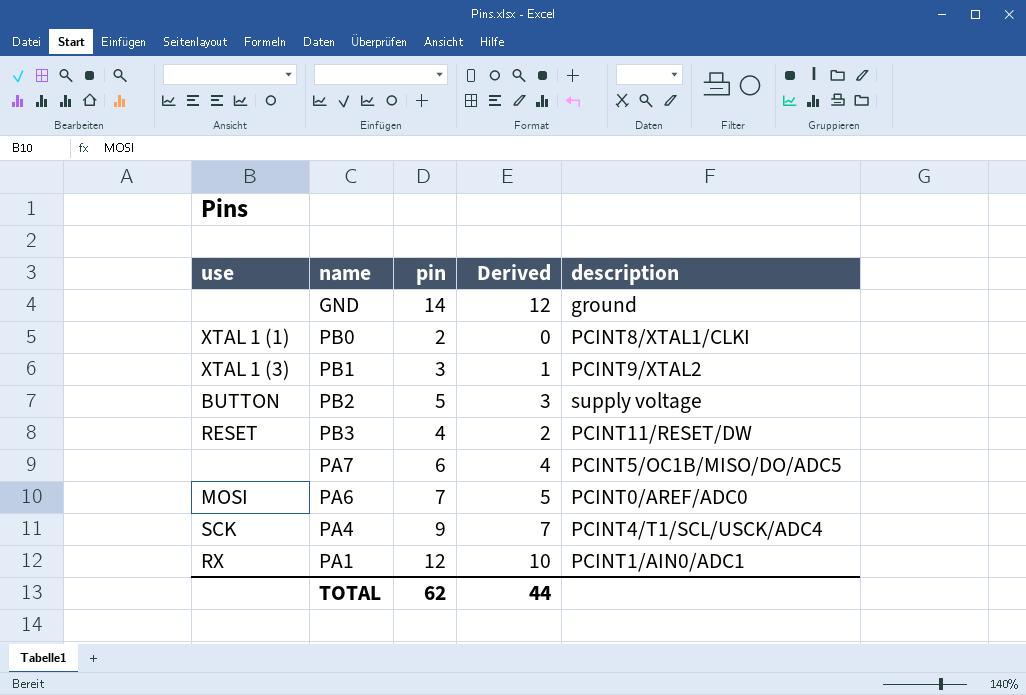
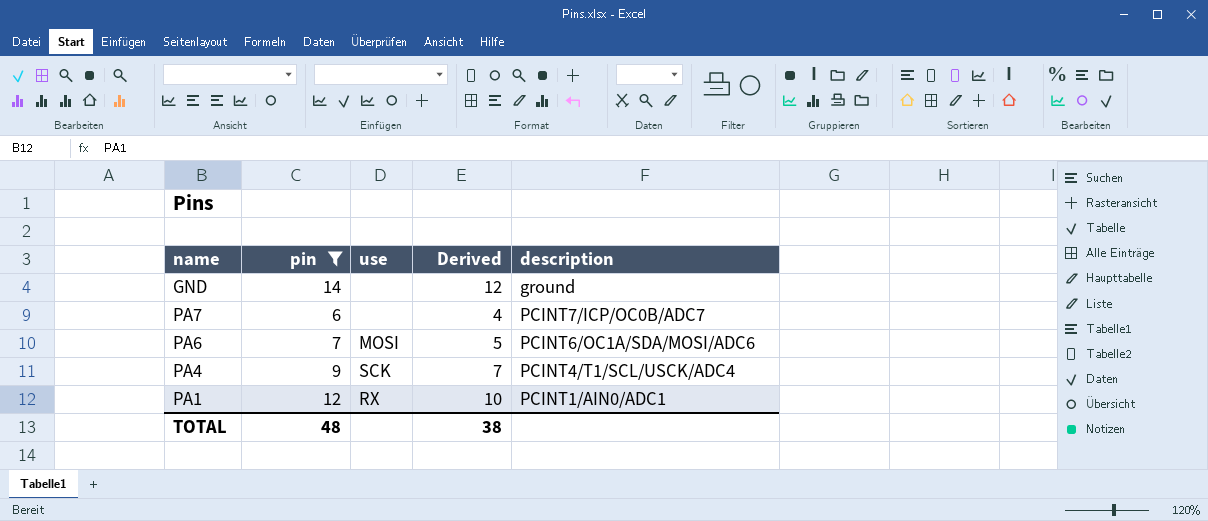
filter: none -> pin >= 6
column use | position: 1 -> 3
PA7 | description: PCINT5/OC1B/MISO/DO/ADC5 -> PCINT7/ICP/OC0B/ADC7
PA6 | description: PCINT0/AREF/ADC0 -> PCINT6/OC1A/SDA/MOSI/ADC6
TOTAL | pin: 62 -> 48
TOTAL | Derived: 44 -> 38

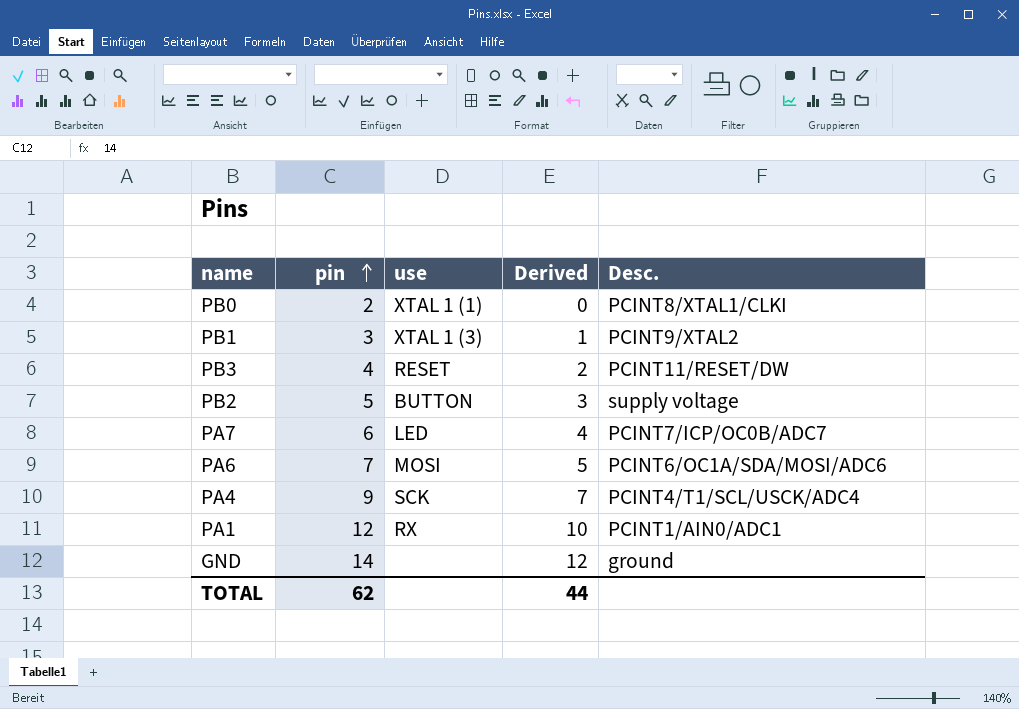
filter: pin >= 6 -> none
row order: none -> pin ascending
column name: description -> Desc.
PA7 | use: none -> LED
TOTAL | pin: 48 -> 62
TOTAL | Derived: 38 -> 44

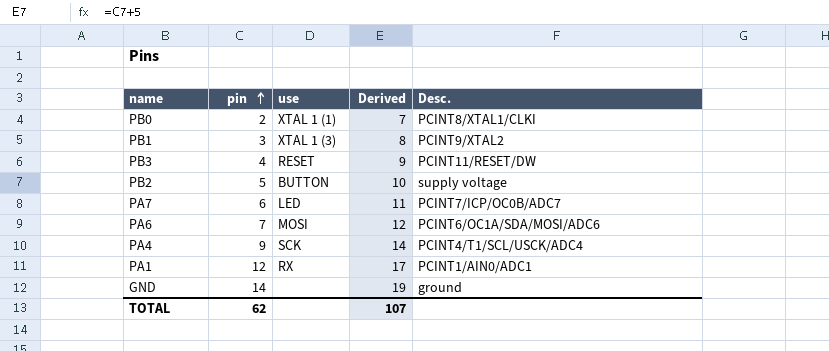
column Derived | formula: [pin] - 2 -> [pin] + 5
TOTAL | Derived: 44 -> 107

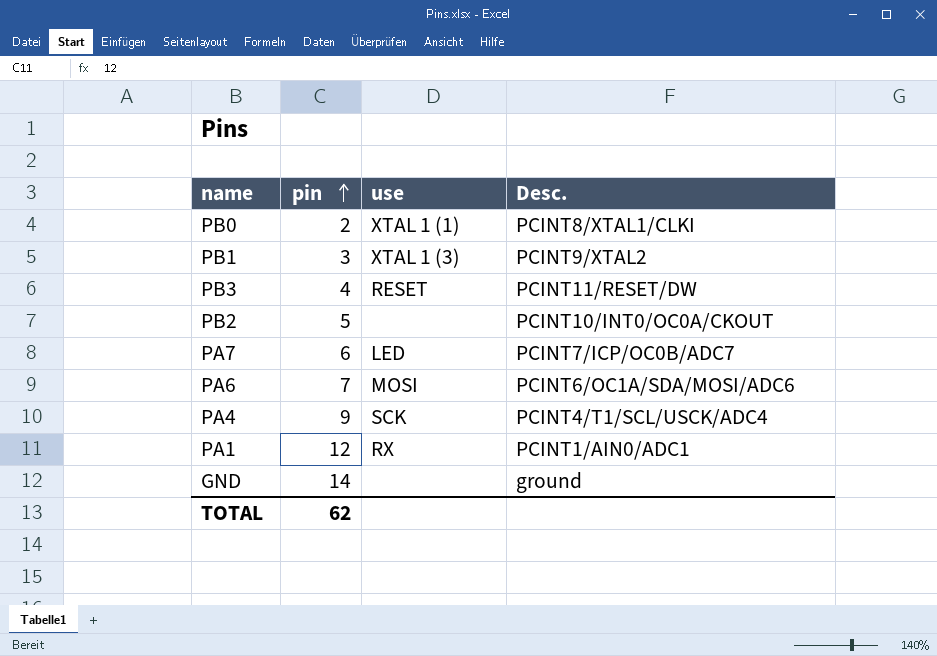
column Derived | formula: [pin] + 5 -> none
PB2 | use: BUTTON -> none
PB2 | Desc.: supply voltage -> PCINT10/INT0/OC0A/CKOUT

